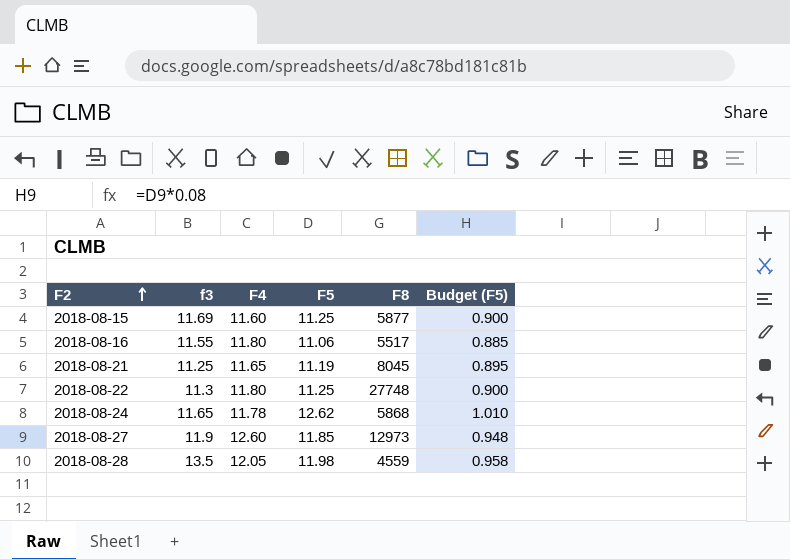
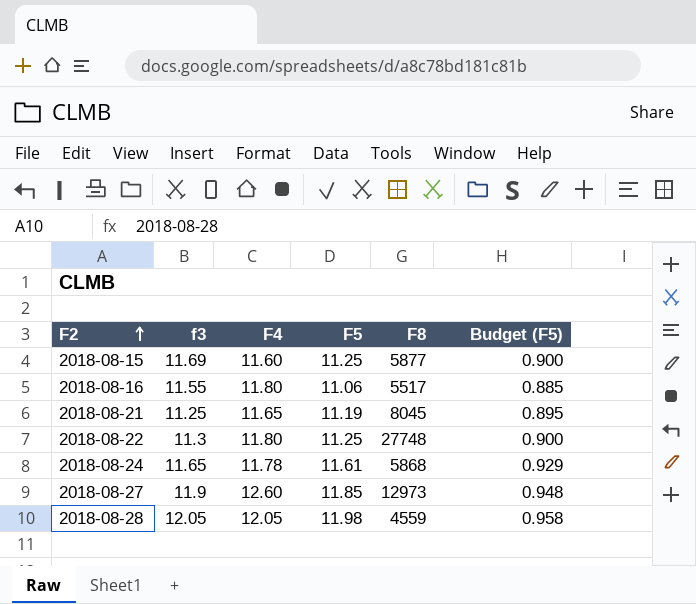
2018-08-24 | F5: 12.62 -> 11.61
2018-08-24 | Budget (F5): 1.010 -> 0.929
2018-08-28 | f3: 13.5 -> 12.05

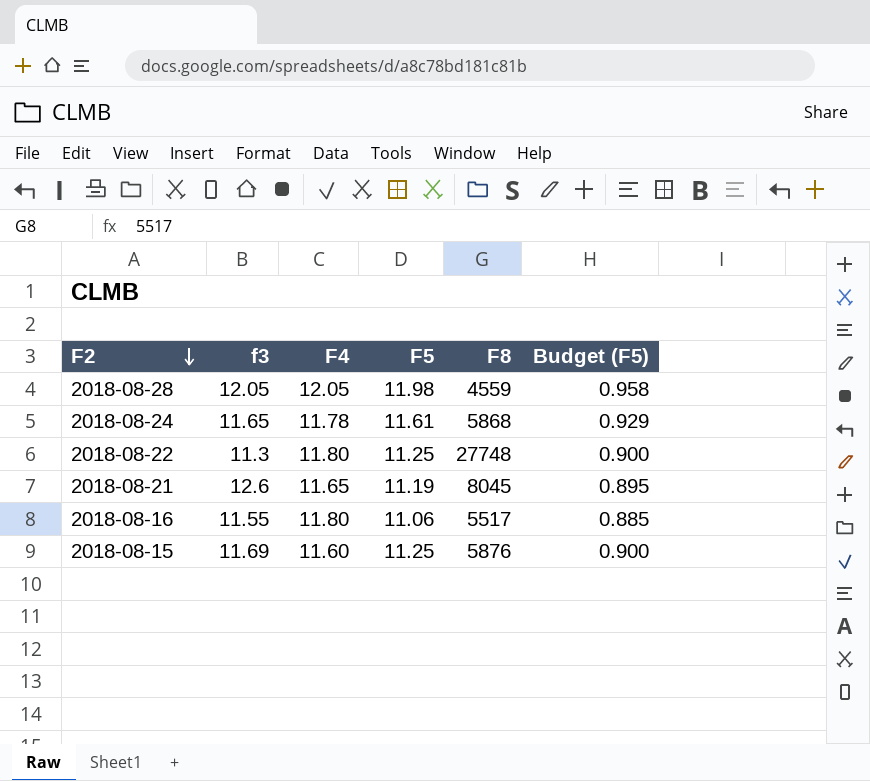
row order: F2 ascending -> F2 descending
row 2018-08-27: 11.9 | 12.60 | 11.85 | 12973 | 0.948 -> none
2018-08-21 | f3: 11.25 -> 12.6
2018-08-15 | F8: 5877 -> 5876

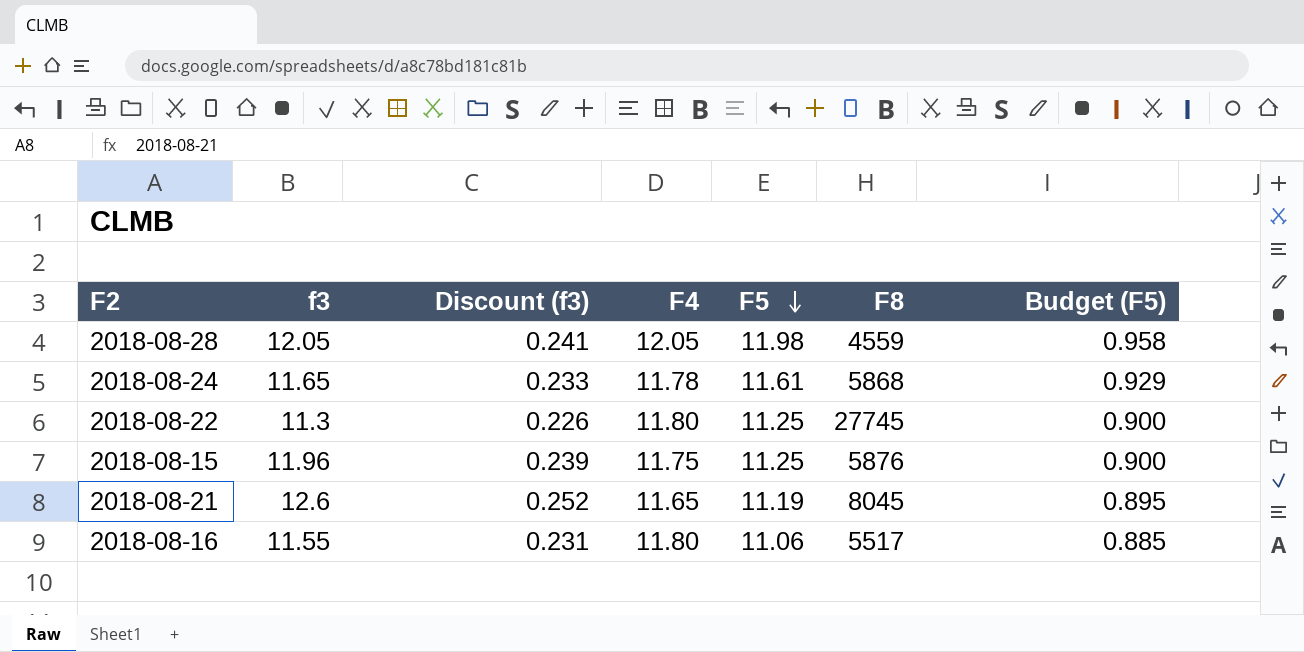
row order: F2 descending -> F5 descending
column Discount (f3) | formula: none -> [f3] * 0.02
2018-08-22 | F8: 27748 -> 27745
2018-08-15 | f3: 11.69 -> 11.96
2018-08-15 | F4: 11.60 -> 11.75

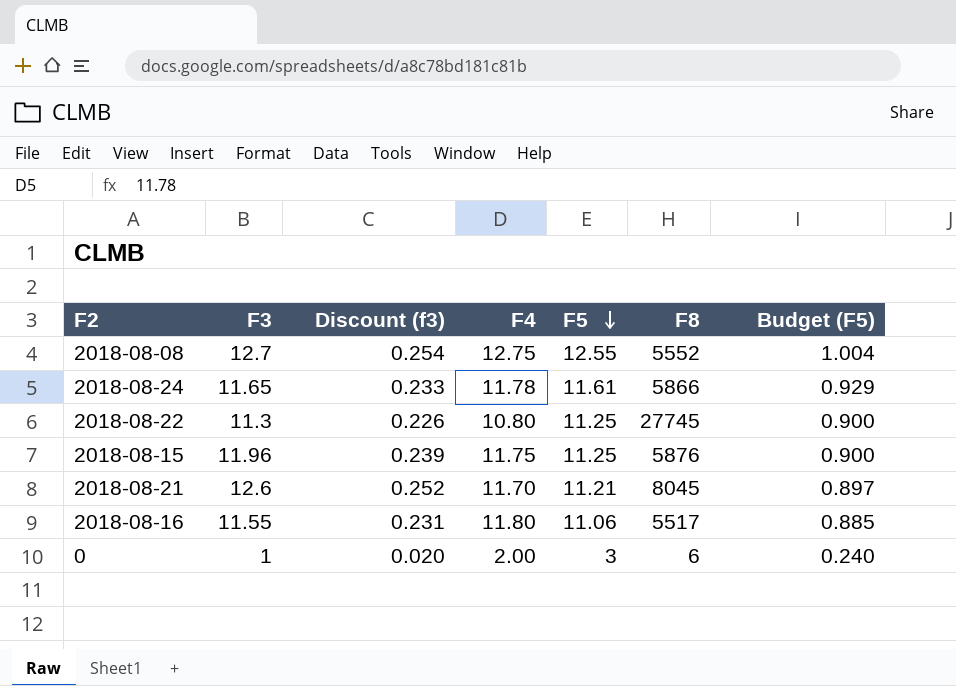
column name: f3 -> F3
row 2018-08-28: 12.05 | 0.241 | 12.05 | 11.98 | 4559 | 0.958 -> none
row 2018-08-08: none -> 12.7 | 0.254 | 12.75 | 12.55 | 5552 | 1.004
2018-08-24 | F8: 5868 -> 5866
2018-08-22 | F4: 11.80 -> 10.80
2018-08-21 | F4: 11.65 -> 11.70
2018-08-21 | F5: 11.19 -> 11.21
2018-08-21 | Budget (F5): 0.895 -> 0.897
row 0: none -> 1 | 0.020 | 2.00 | 3 | 6 | 0.240

